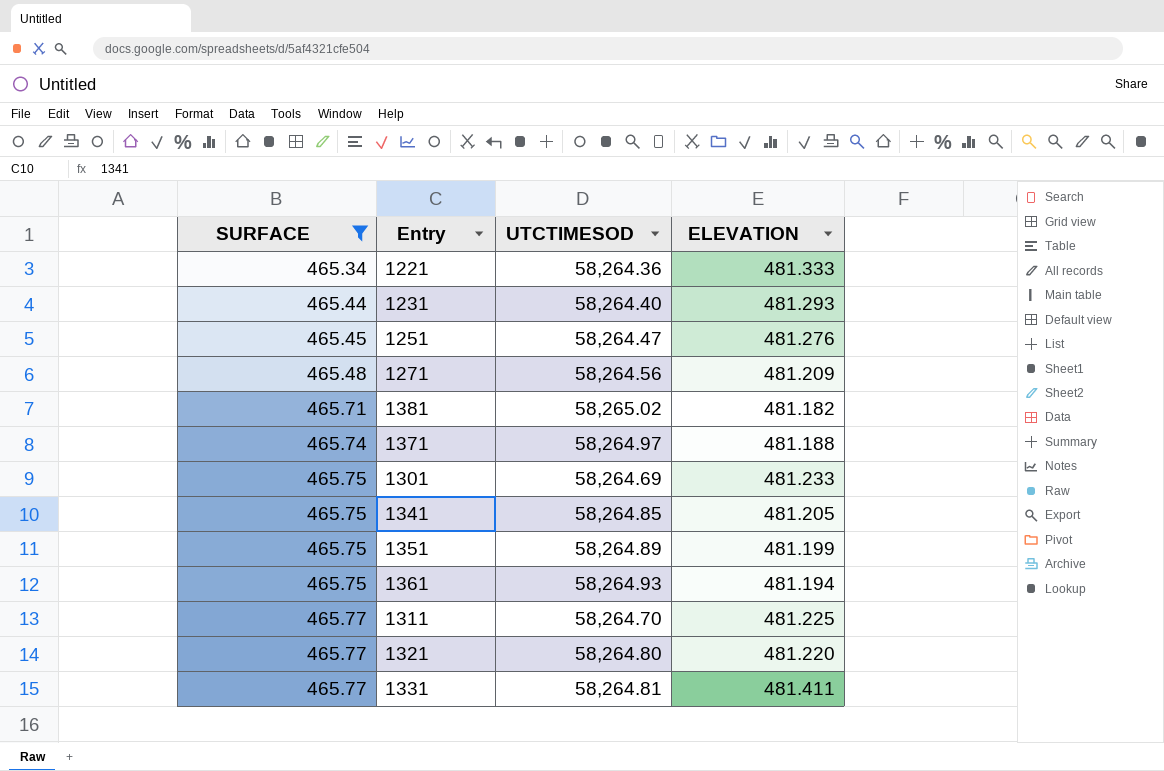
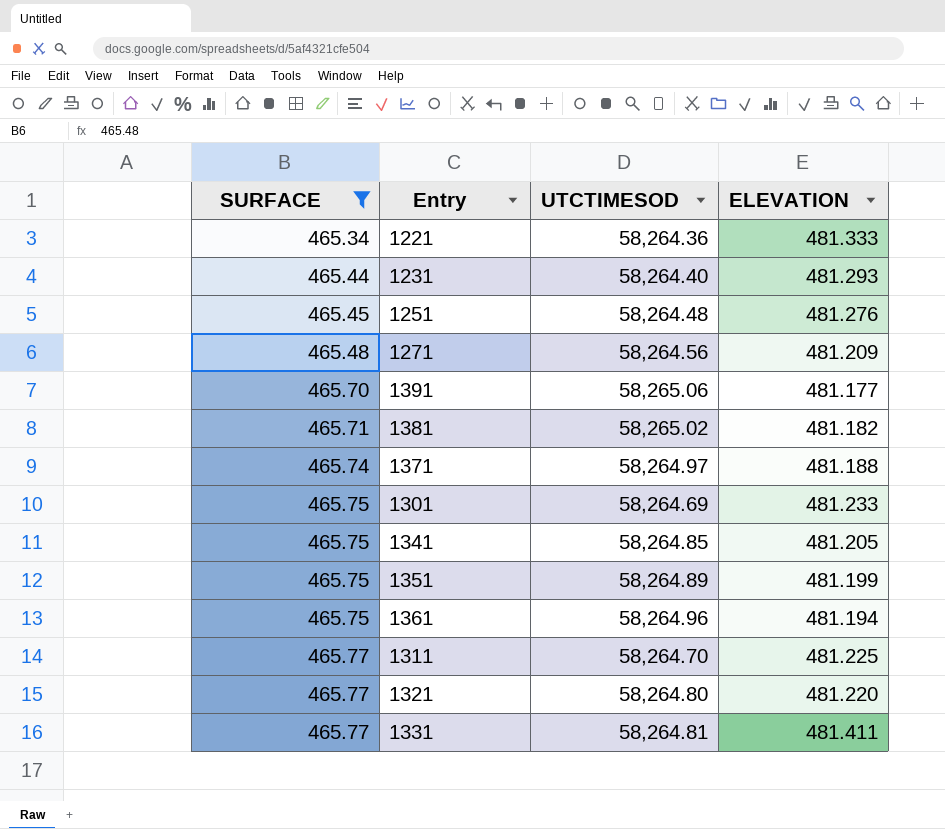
1251 | UTCTIMESOD: 58,264.47 -> 58,264.48
row 1391: none -> 465.70 | 58,265.06 | 481.177
1361 | UTCTIMESOD: 58,264.93 -> 58,264.96

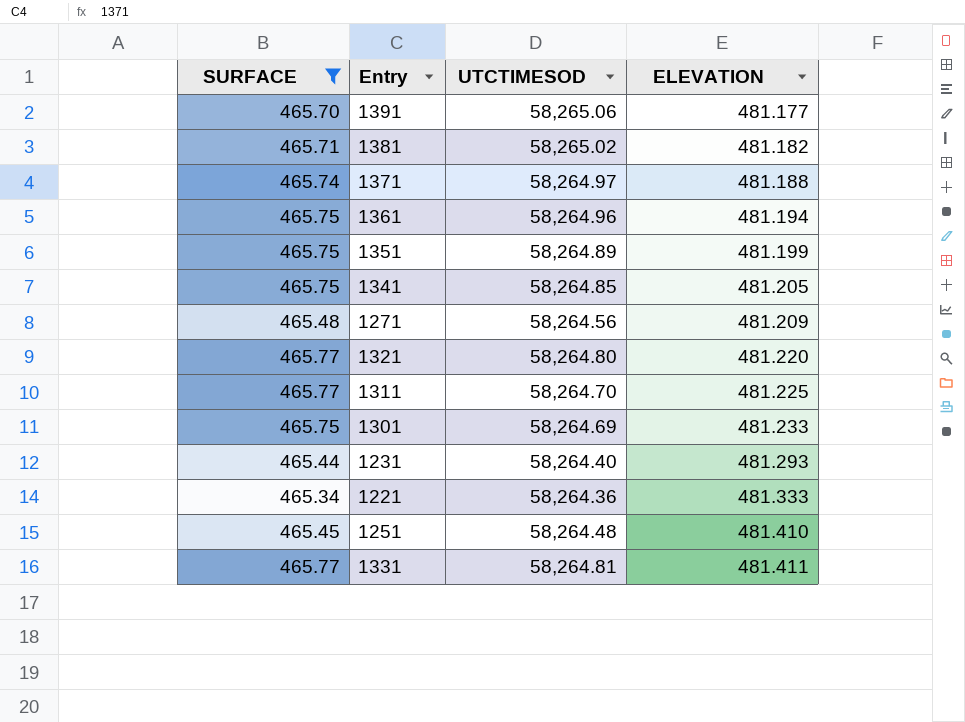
row order: SURFACE ascending -> ELEVATION ascending
1251 | ELEVATION: 481.276 -> 481.410

